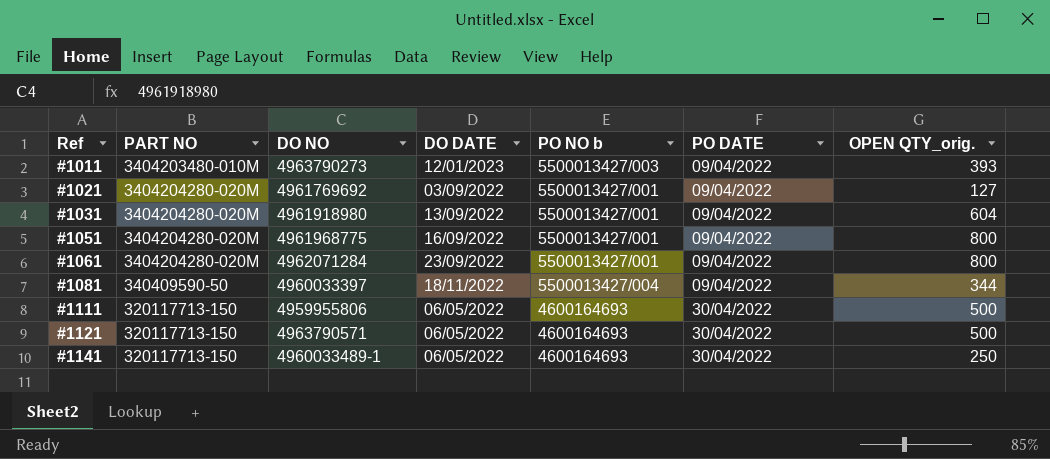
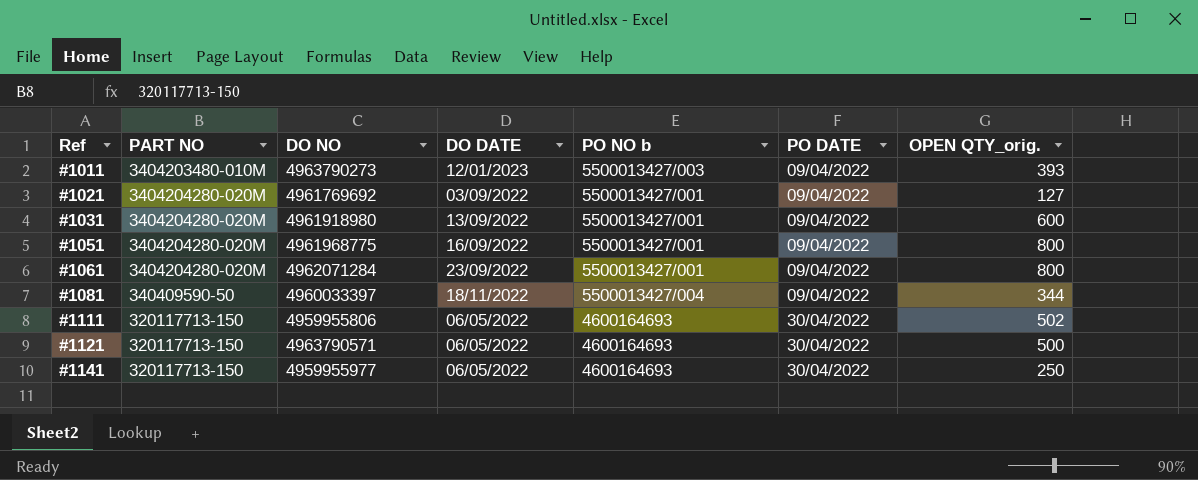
#1031 | OPEN QTY_orig.: 604 -> 600
#1111 | OPEN QTY_orig.: 500 -> 502
#1141 | DO NO: 4960033489-1 -> 4959955977

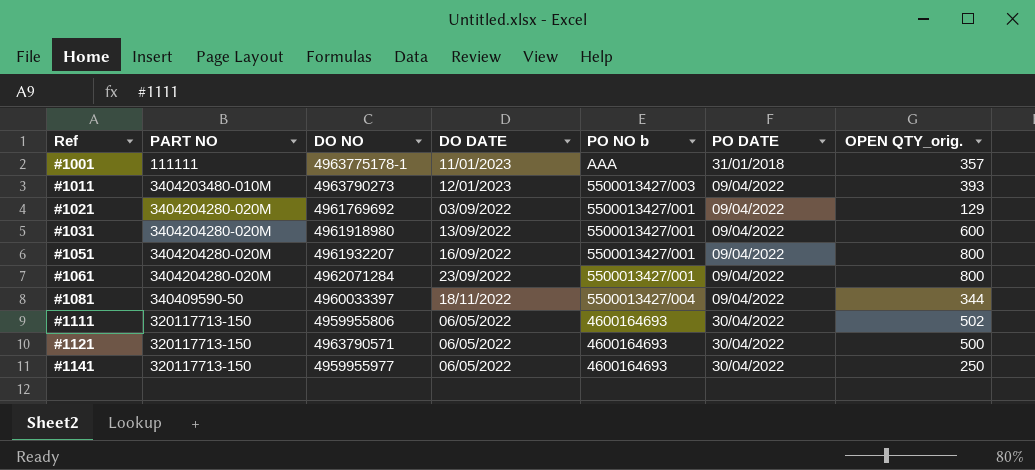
row #1001: none -> 111111 | 4963775178-1 | 11/01/2023 | AAA | 31/01/2018 | 357
#1021 | OPEN QTY_orig.: 127 -> 129
#1051 | DO NO: 4961968775 -> 4961932207

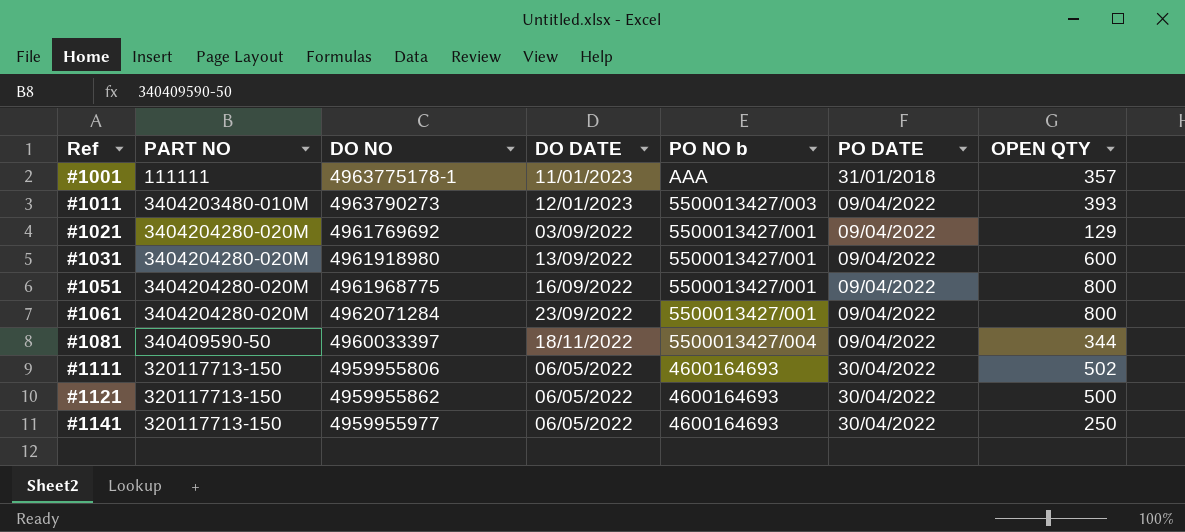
column name: OPEN QTY_orig. -> OPEN QTY
#1051 | DO NO: 4961932207 -> 4961968775
#1121 | DO NO: 4963790571 -> 4959955862

